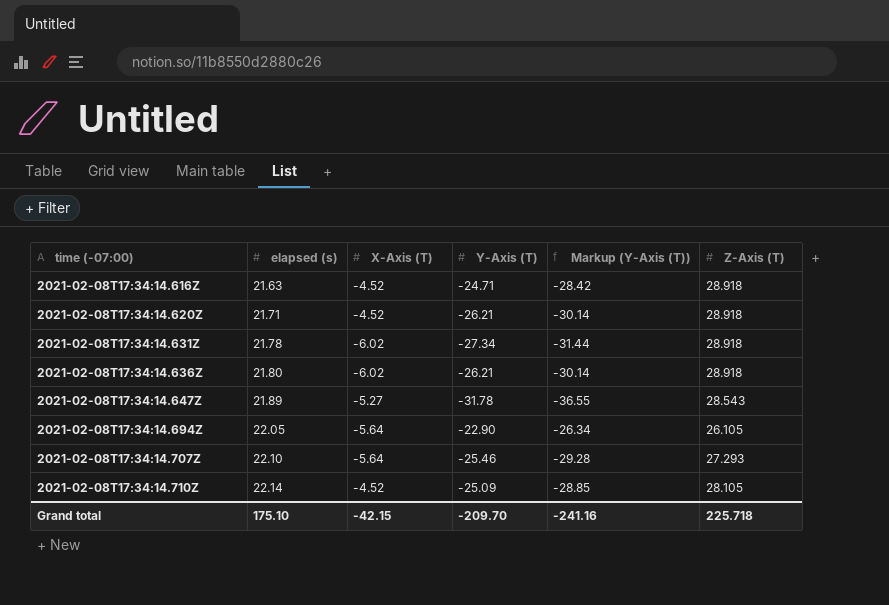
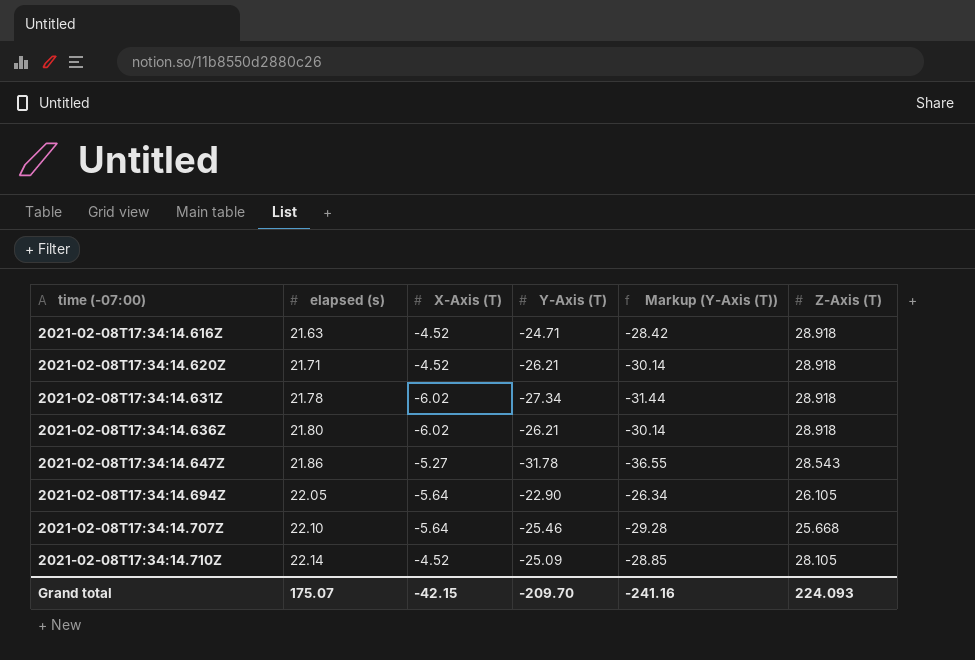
2021-02-08T17:34:14.647Z | elapsed (s): 21.89 -> 21.86
2021-02-08T17:34:14.707Z | Z-Axis (T): 27.293 -> 25.668
Grand total | elapsed (s): 175.10 -> 175.07
Grand total | Z-Axis (T): 225.718 -> 224.093

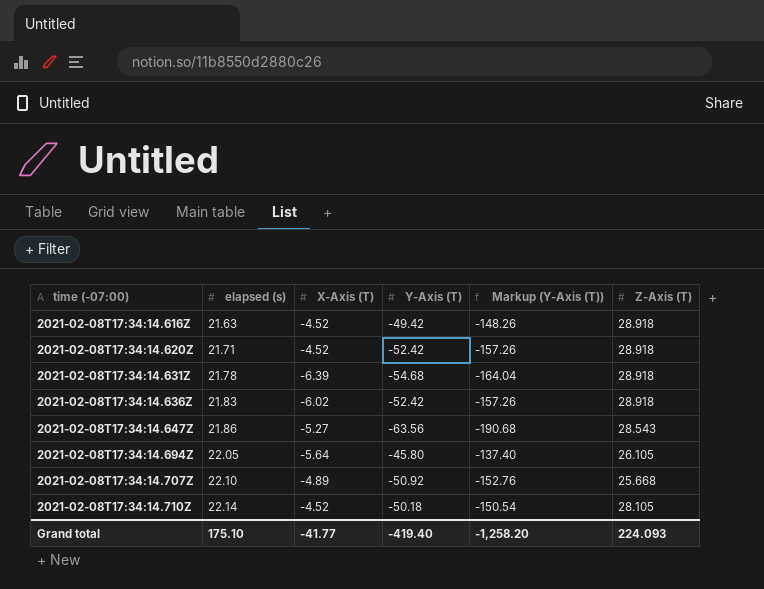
column Markup (Y-Axis (T)) | formula: [Y-Axis (T)] * 1.15 -> [Y-Axis (T)] * 3
2021-02-08T17:34:14.616Z | Y-Axis (T): -24.71 -> -49.42
2021-02-08T17:34:14.620Z | Y-Axis (T): -26.21 -> -52.42
2021-02-08T17:34:14.631Z | X-Axis (T): -6.02 -> -6.39
2021-02-08T17:34:14.631Z | Y-Axis (T): -27.34 -> -54.68
2021-02-08T17:34:14.636Z | elapsed (s): 21.80 -> 21.83
2021-02-08T17:34:14.636Z | Y-Axis (T): -26.21 -> -52.42
2021-02-08T17:34:14.647Z | Y-Axis (T): -31.78 -> -63.56
2021-02-08T17:34:14.694Z | Y-Axis (T): -22.90 -> -45.80
2021-02-08T17:34:14.707Z | X-Axis (T): -5.64 -> -4.89
2021-02-08T17:34:14.707Z | Y-Axis (T): -25.46 -> -50.92
2021-02-08T17:34:14.710Z | Y-Axis (T): -25.09 -> -50.18
Grand total | elapsed (s): 175.07 -> 175.10
Grand total | X-Axis (T): -42.15 -> -41.77
Grand total | Y-Axis (T): -209.70 -> -419.40
Grand total | Markup (Y-Axis (T)): -241.16 -> -1,258.20

